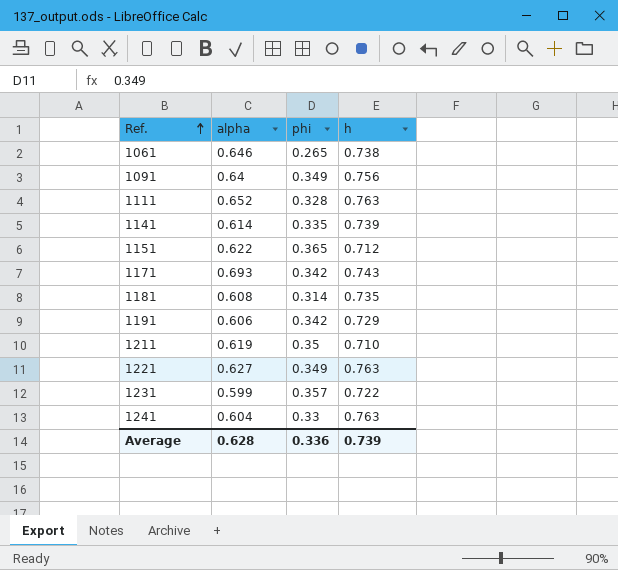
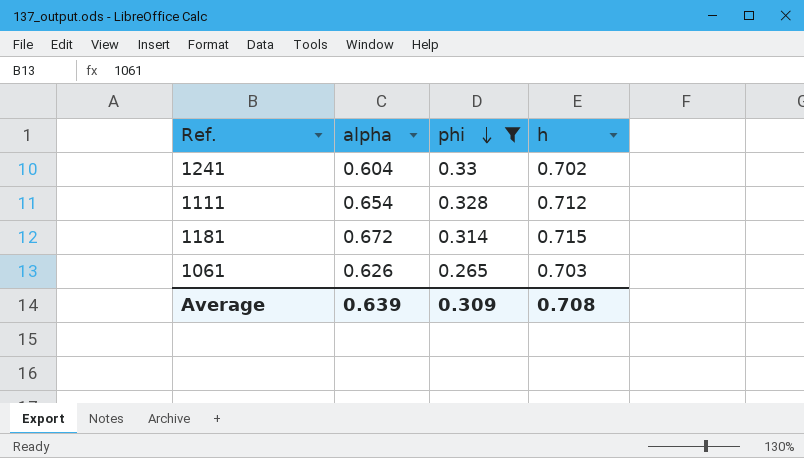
filter: none -> phi <= 0.33
row order: Ref. ascending -> phi descending
1241 | h: 0.763 -> 0.702
1111 | alpha: 0.652 -> 0.654
1111 | h: 0.763 -> 0.712
1181 | alpha: 0.608 -> 0.672
1181 | h: 0.735 -> 0.715
1061 | alpha: 0.646 -> 0.626
1061 | h: 0.738 -> 0.703
Average | alpha: 0.628 -> 0.639
Average | phi: 0.336 -> 0.309
Average | h: 0.739 -> 0.708

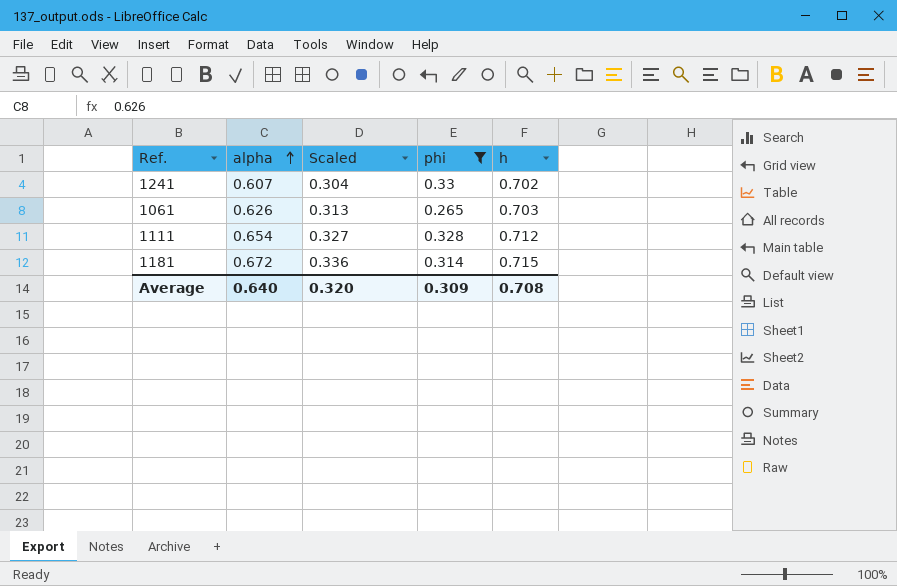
row order: phi descending -> alpha ascending
column Scaled | formula: none -> [alpha] * 0.5
1241 | alpha: 0.604 -> 0.607
Average | alpha: 0.639 -> 0.640

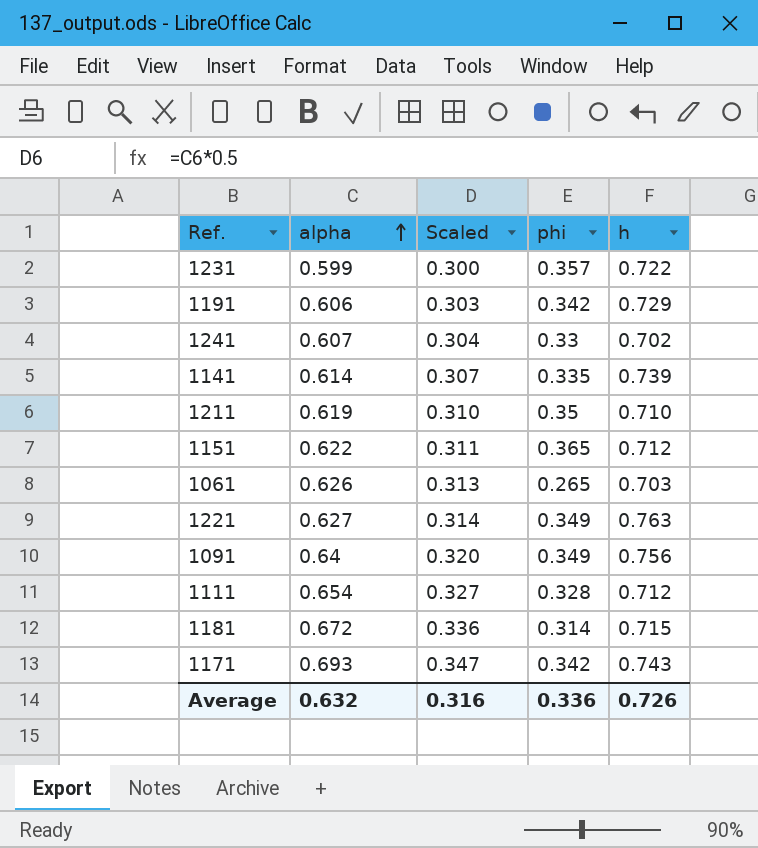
filter: phi <= 0.33 -> none
Average | alpha: 0.640 -> 0.632
Average | Scaled: 0.320 -> 0.316
Average | phi: 0.309 -> 0.336
Average | h: 0.708 -> 0.726

